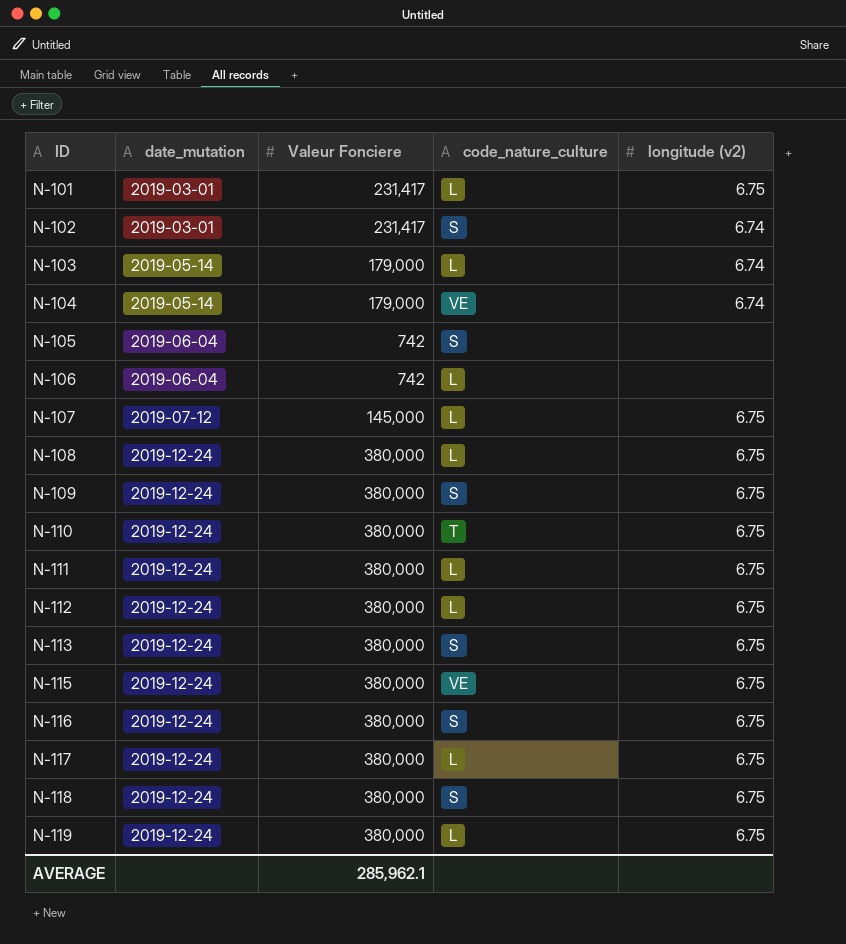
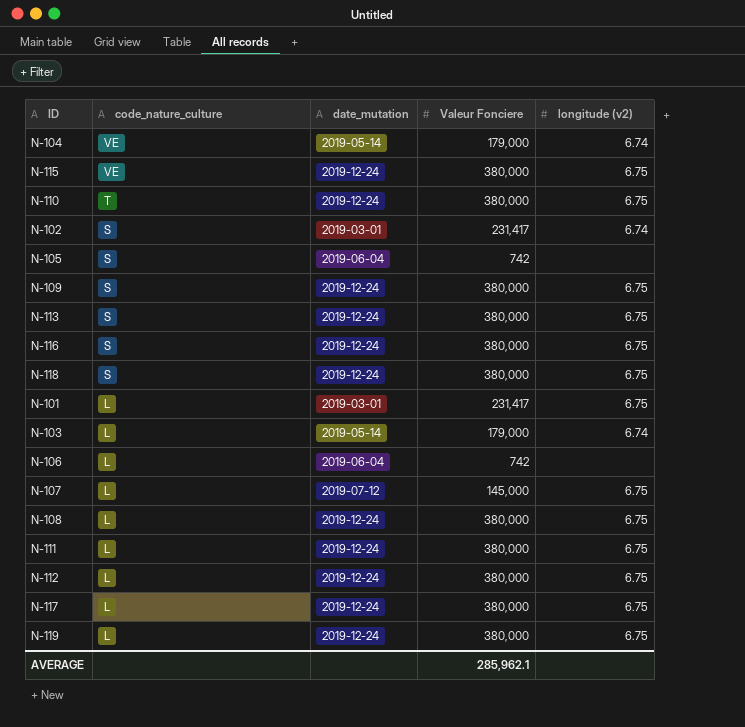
row order: ID ascending -> code_nature_culture descending
column code_nature_culture | position: 4 -> 2

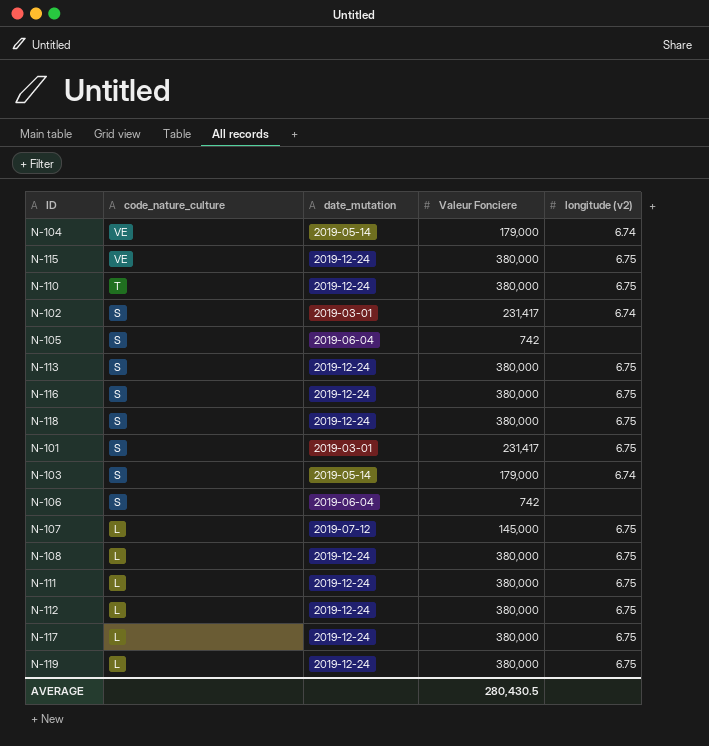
row N-109: S | 2019-12-24 | 380,000 | 6.75 -> none
N-101 | code_nature_culture: L -> S
N-103 | code_nature_culture: L -> S
N-106 | code_nature_culture: L -> S
AVERAGE | Valeur Fonciere: 285,962.1 -> 280,430.5

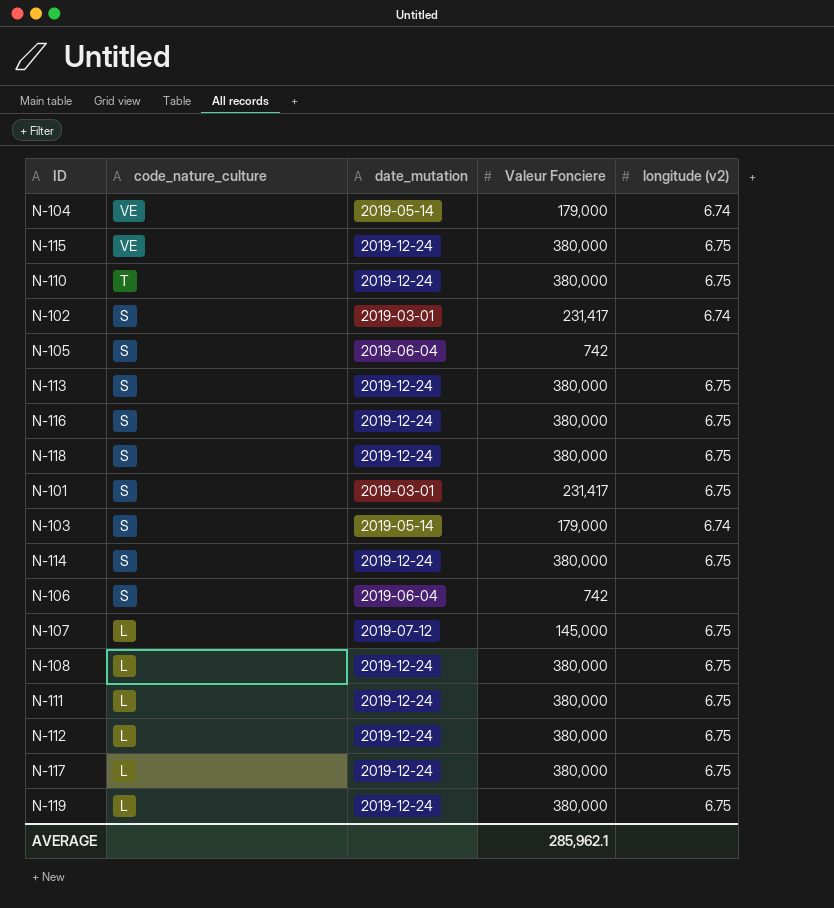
row N-114: none -> S | 2019-12-24 | 380,000 | 6.75
AVERAGE | Valeur Fonciere: 280,430.5 -> 285,962.1

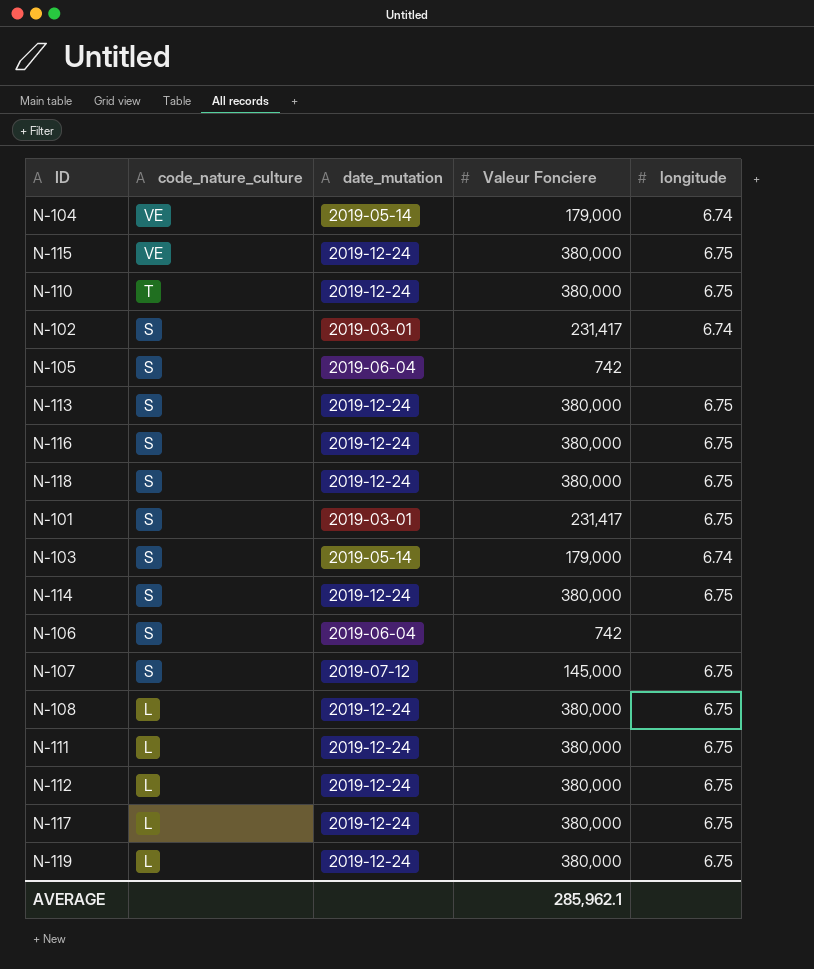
column name: longitude (v2) -> longitude
N-107 | code_nature_culture: L -> S

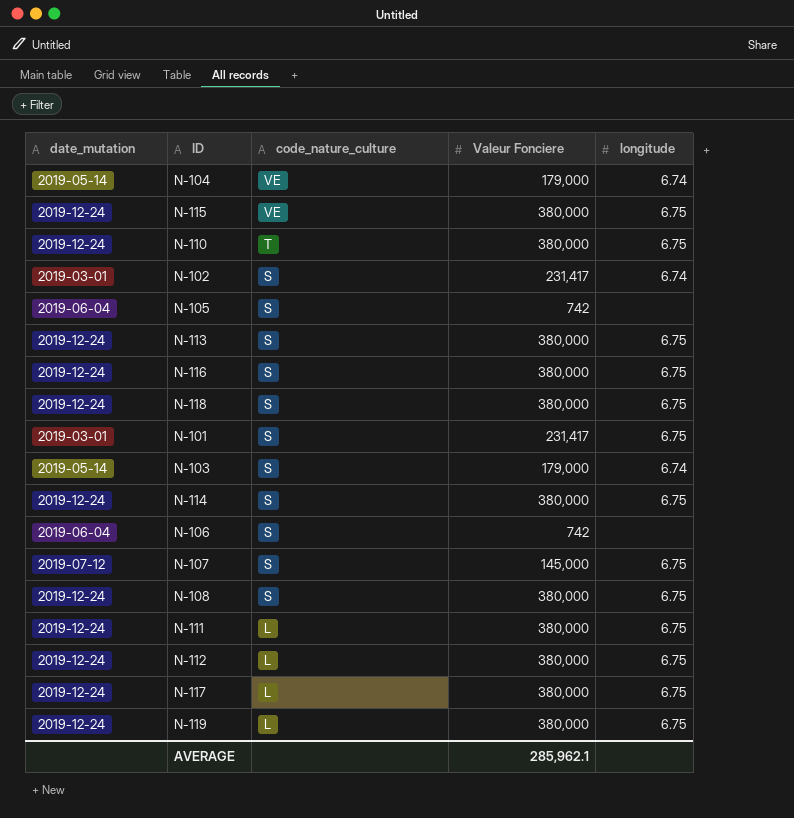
column date_mutation | position: 3 -> 1
N-108 | code_nature_culture: L -> S

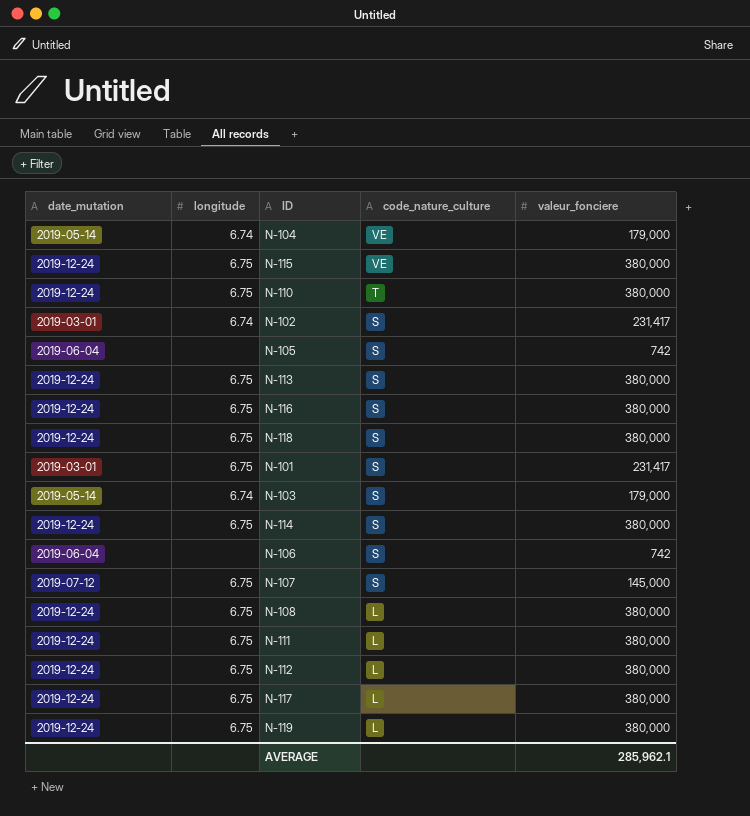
column longitude | position: 5 -> 2
column name: Valeur Fonciere -> valeur_fonciere
N-108 | code_nature_culture: S -> L

